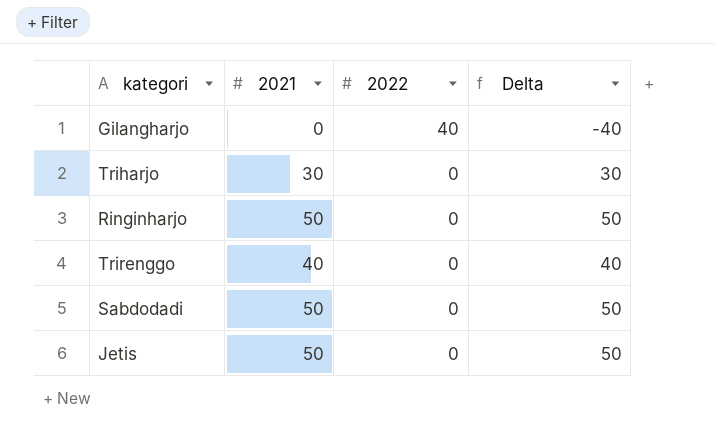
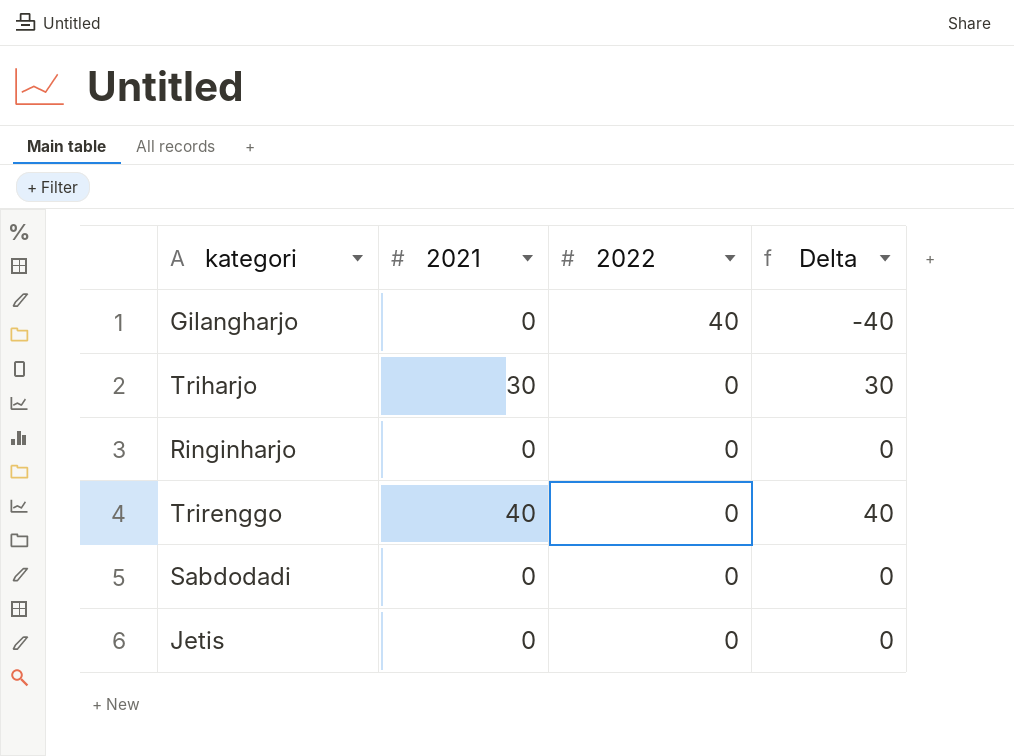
Ringinharjo | 2021: 50 -> 0
Ringinharjo | Delta: 50 -> 0
Sabdodadi | 2021: 50 -> 0
Sabdodadi | Delta: 50 -> 0
Jetis | 2021: 50 -> 0
Jetis | Delta: 50 -> 0

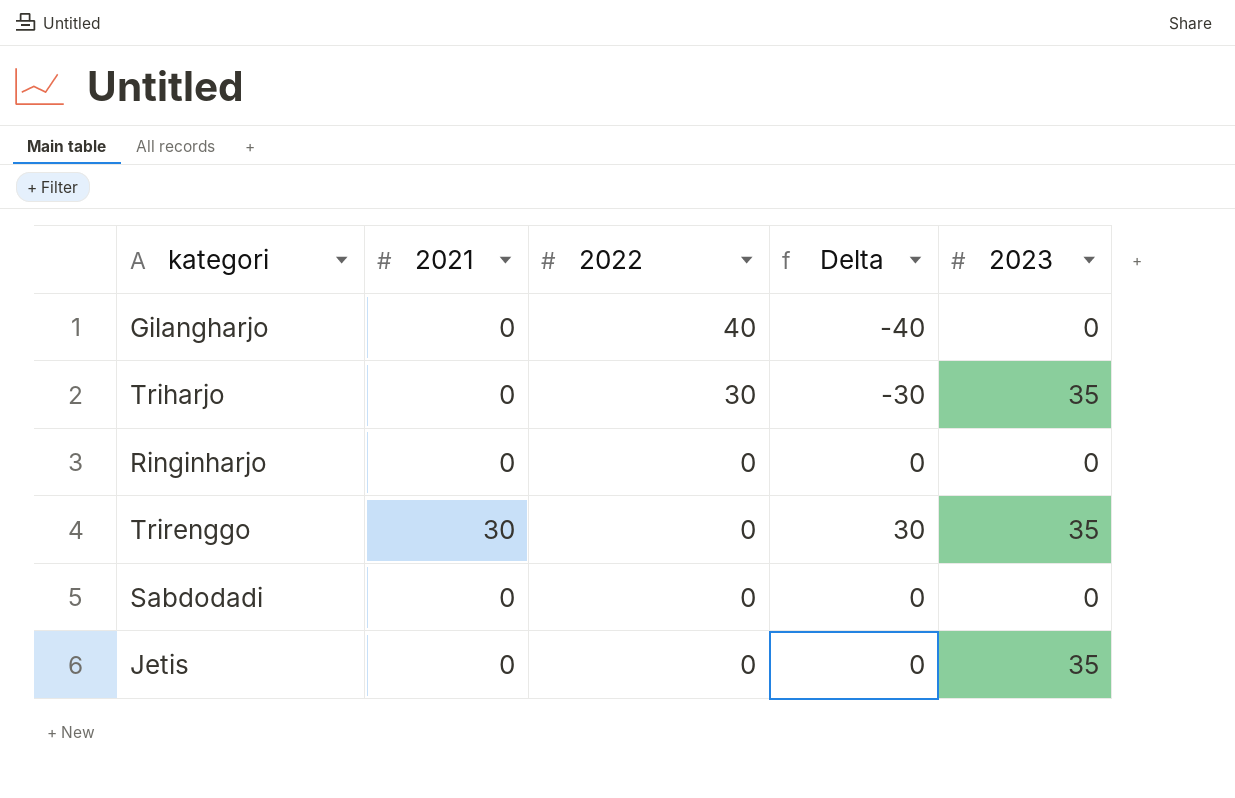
column 2023 | position: none -> 5
Triharjo | 2021: 30 -> 0
Triharjo | 2022: 0 -> 30
Triharjo | Delta: 30 -> -30
Trirenggo | 2021: 40 -> 30
Trirenggo | Delta: 40 -> 30

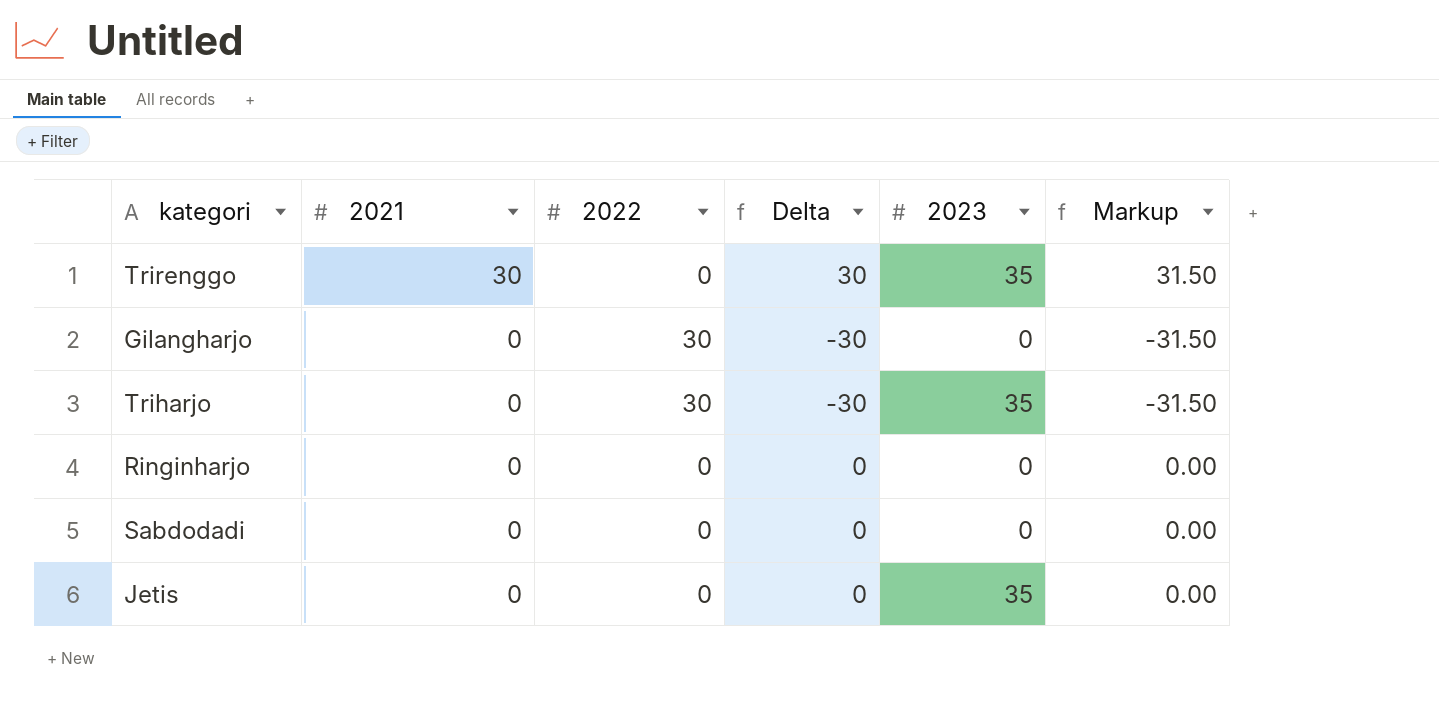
row order: 2022 descending -> 2021 descending
column Markup | formula: none -> [Delta] * 1.05
Gilangharjo | 2022: 40 -> 30
Gilangharjo | Delta: -40 -> -30

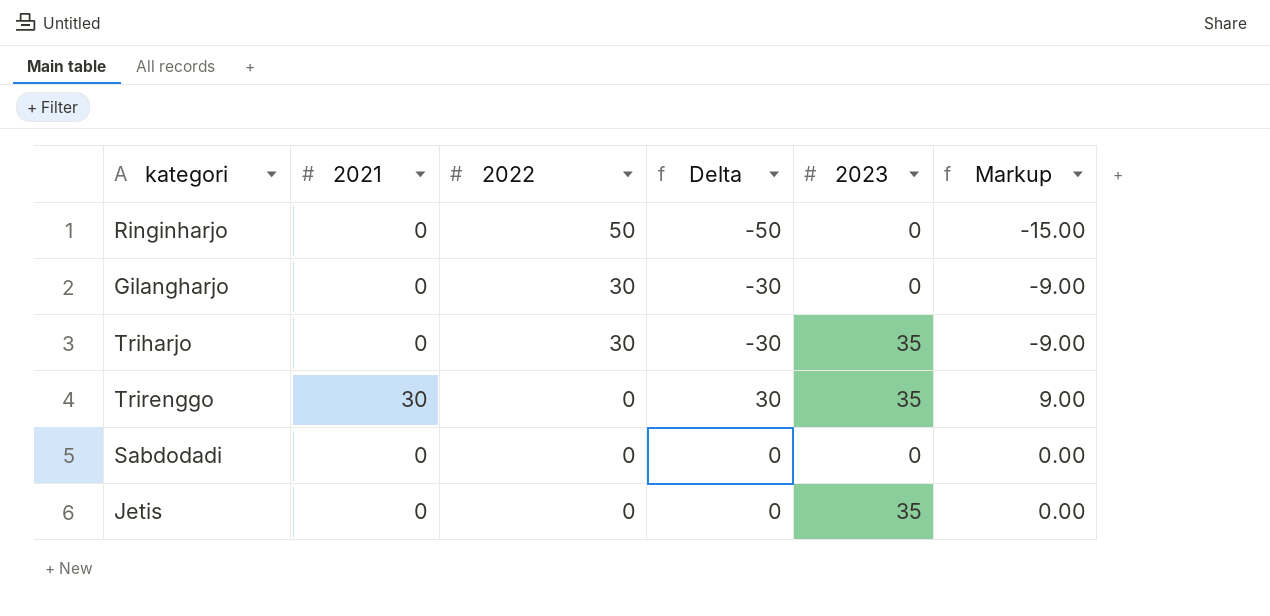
row order: 2021 descending -> 2022 descending
column Markup | formula: [Delta] * 1.05 -> [Delta] * 0.3
Ringinharjo | 2022: 0 -> 50
Ringinharjo | Delta: 0 -> -50

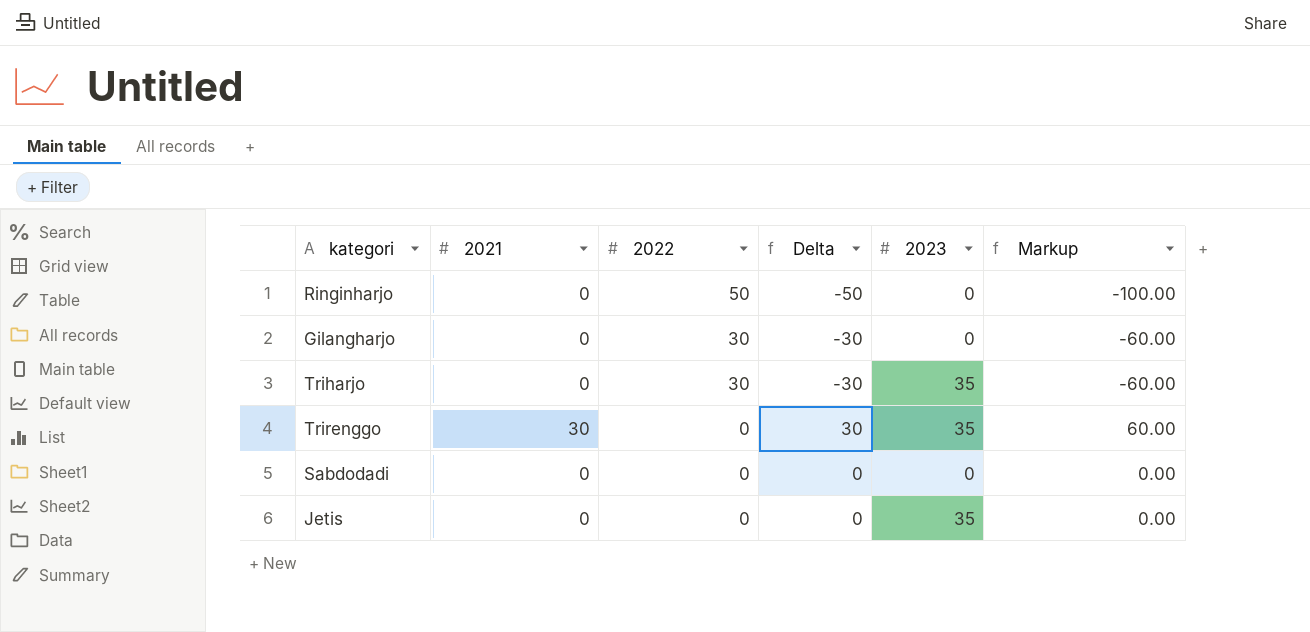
column Markup | formula: [Delta] * 0.3 -> [Delta] * 2

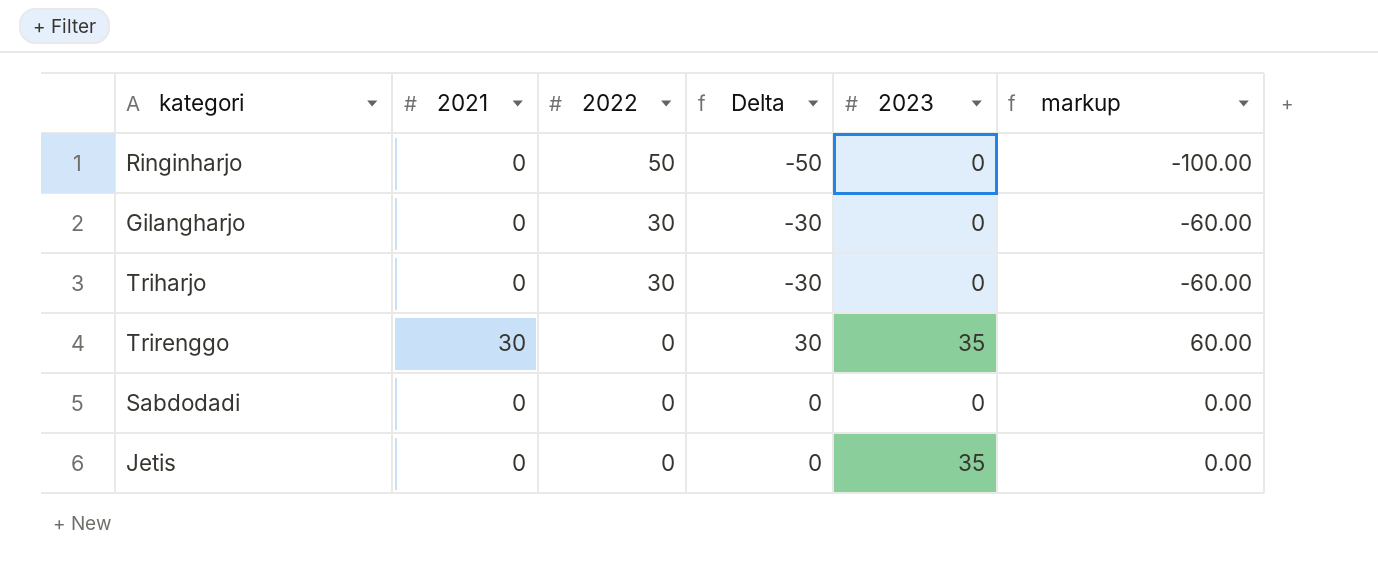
column name: Markup -> markup
Triharjo | 2023: 35 -> 0

